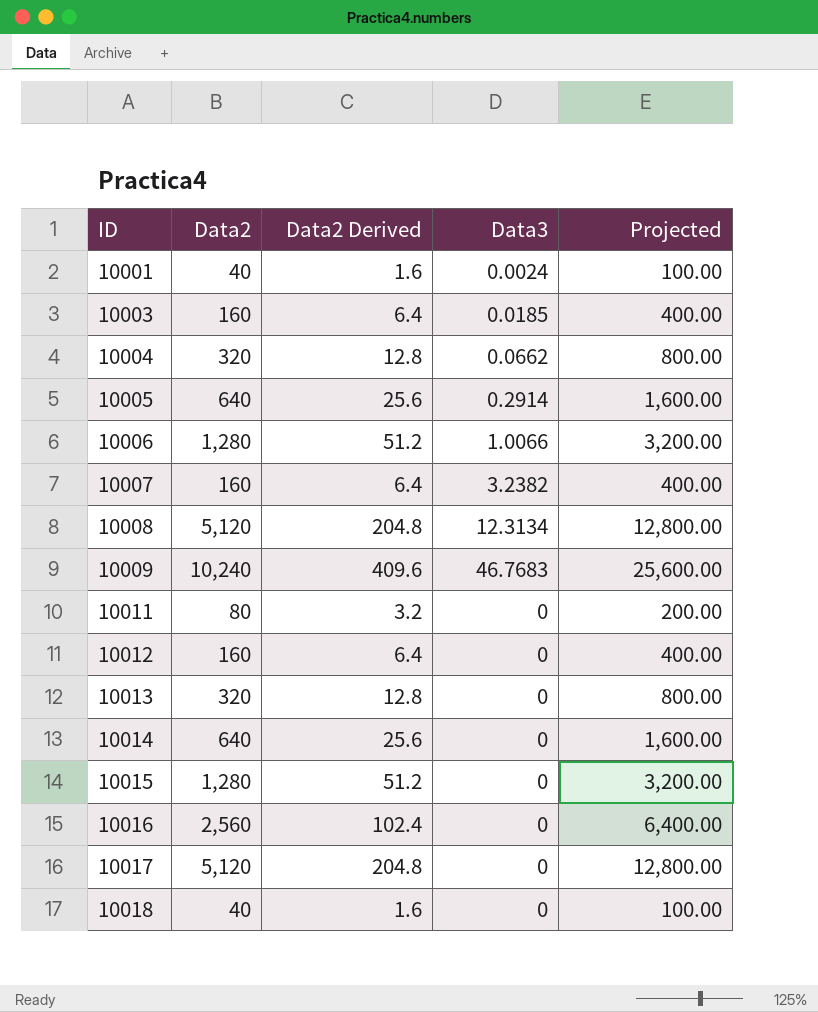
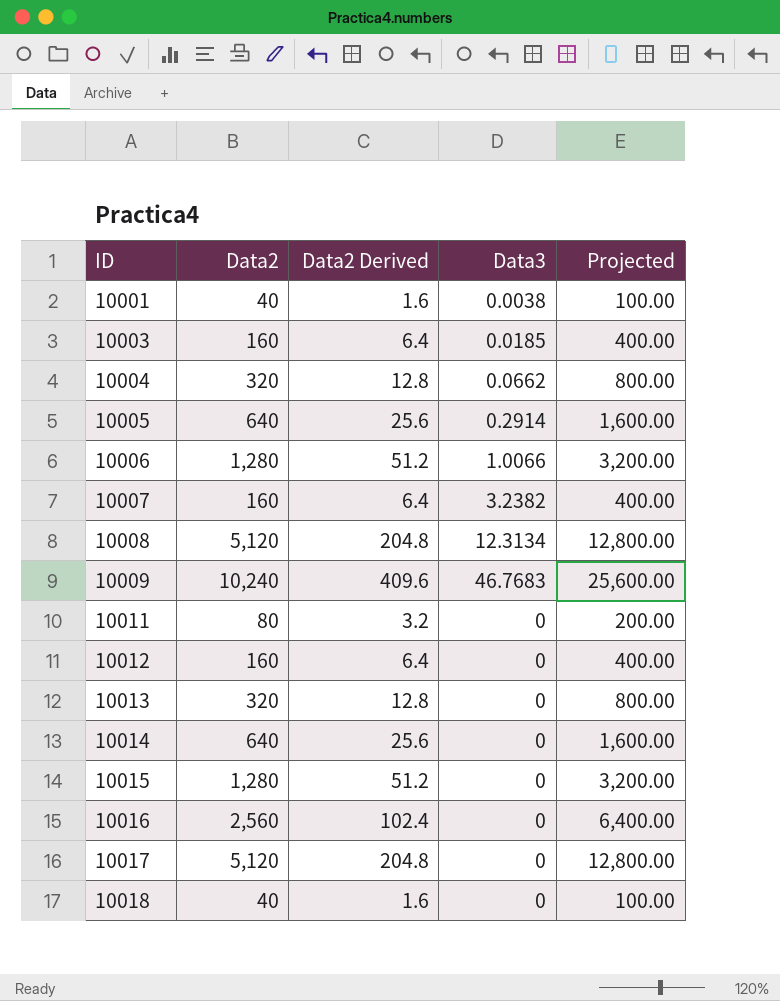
10001 | Data3: 0.0024 -> 0.0038

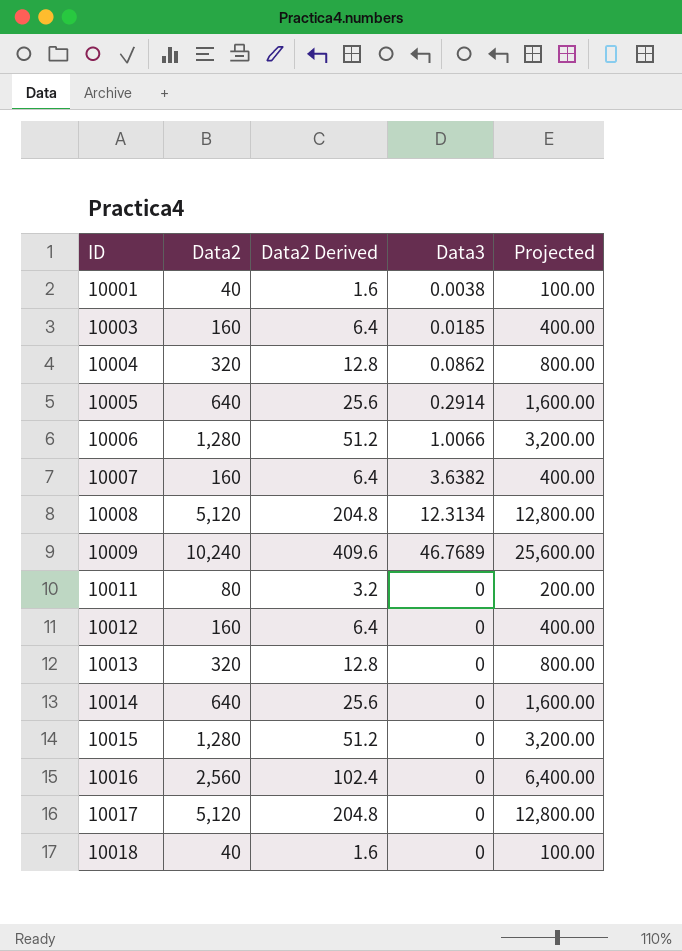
10004 | Data3: 0.0662 -> 0.0862
10007 | Data3: 3.2382 -> 3.6382
10009 | Data3: 46.7683 -> 46.7689

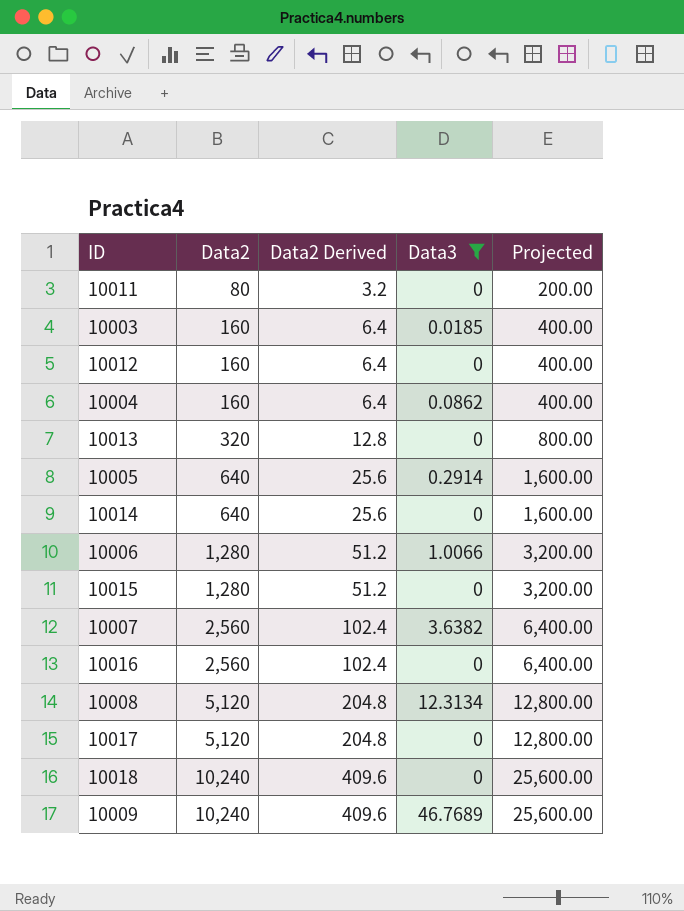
filter: none -> Data3 != 0.0038
row order: ID ascending -> Data2 ascending
10004 | Data2: 320 -> 160
10004 | Data2 Derived: 12.8 -> 6.4
10004 | Projected: 800.00 -> 400.00
10007 | Data2: 160 -> 2,560
10007 | Data2 Derived: 6.4 -> 102.4
10007 | Projected: 400.00 -> 6,400.00
10018 | Data2: 40 -> 10,240
10018 | Data2 Derived: 1.6 -> 409.6
10018 | Projected: 100.00 -> 25,600.00

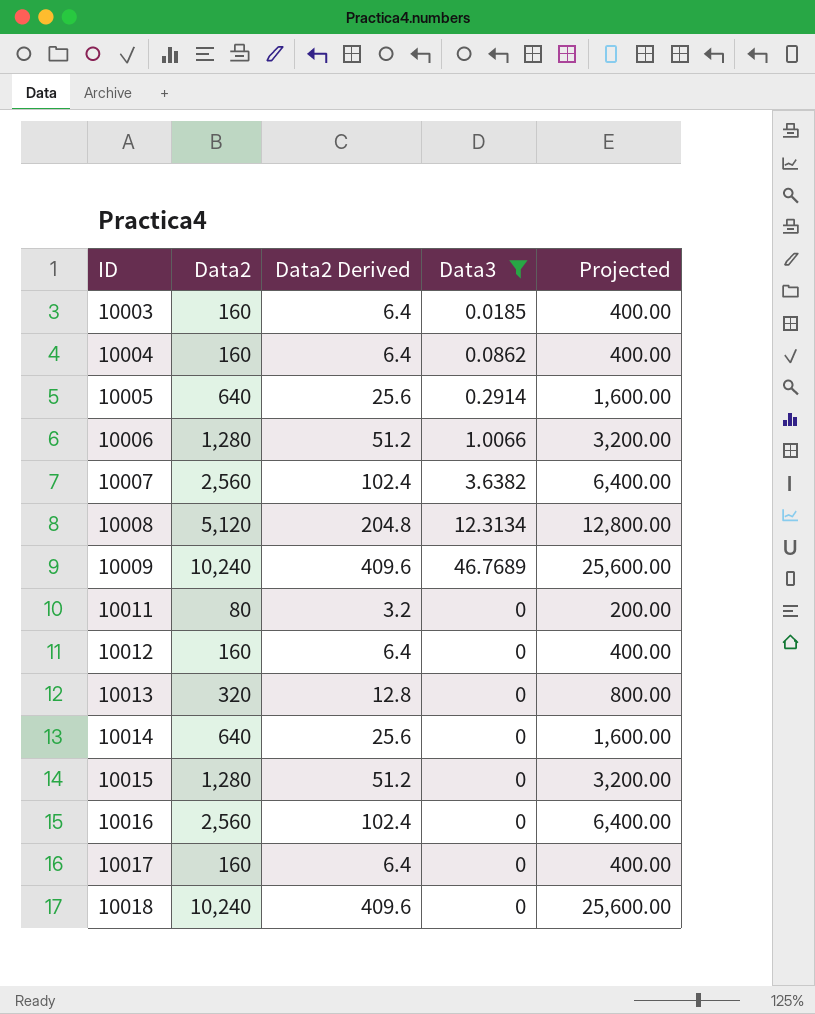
row order: Data2 ascending -> ID ascending
10017 | Data2: 5,120 -> 160
10017 | Data2 Derived: 204.8 -> 6.4
10017 | Projected: 12,800.00 -> 400.00

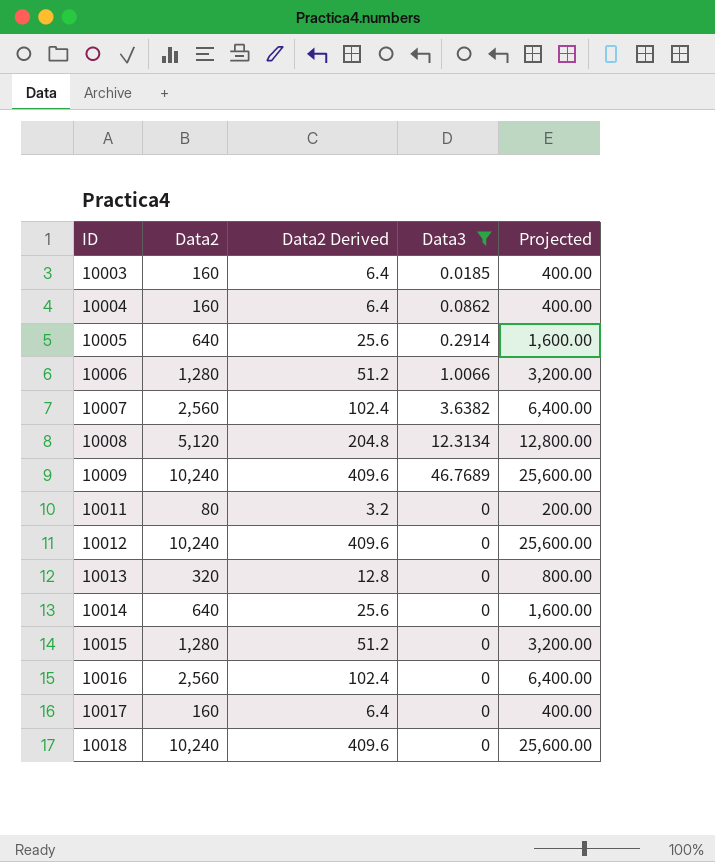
10012 | Data2: 160 -> 10,240
10012 | Data2 Derived: 6.4 -> 409.6
10012 | Projected: 400.00 -> 25,600.00

